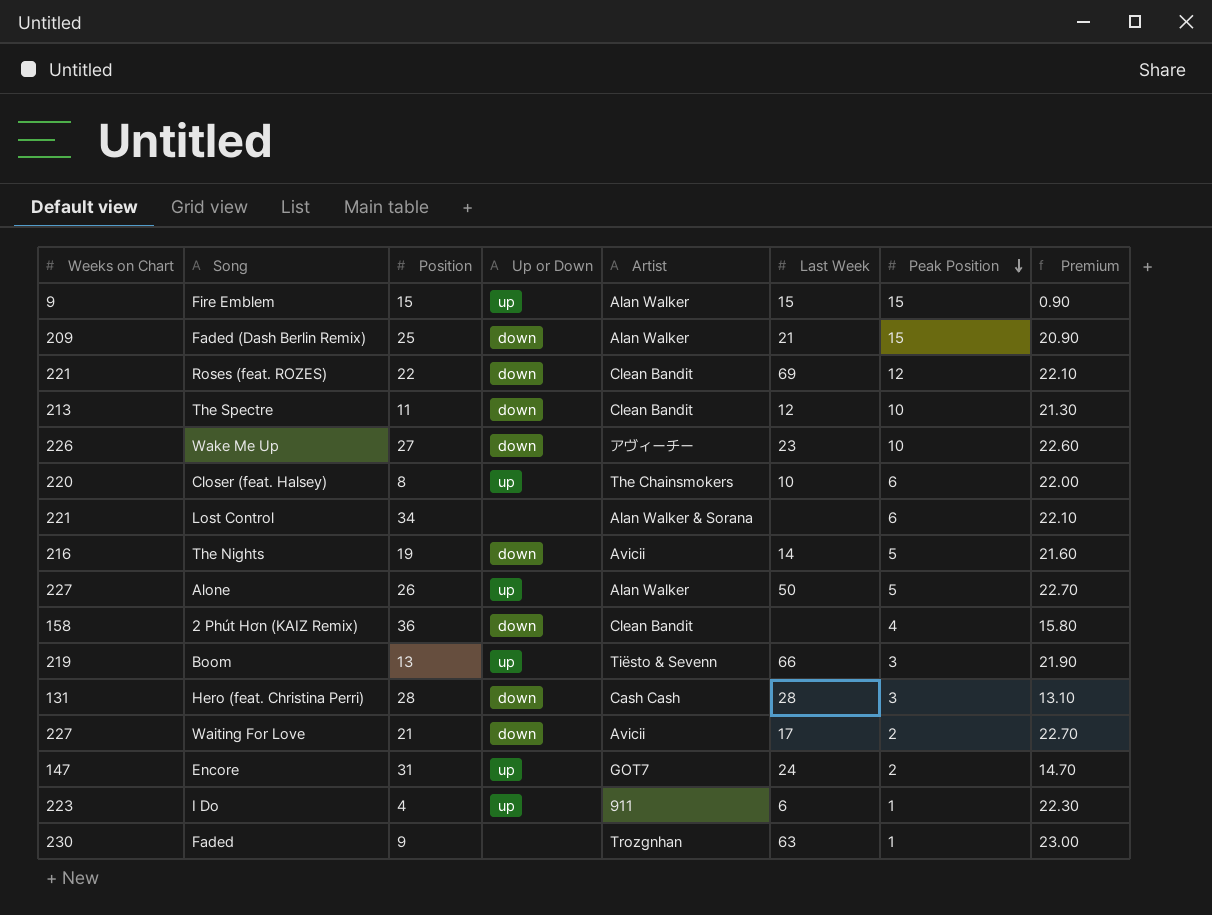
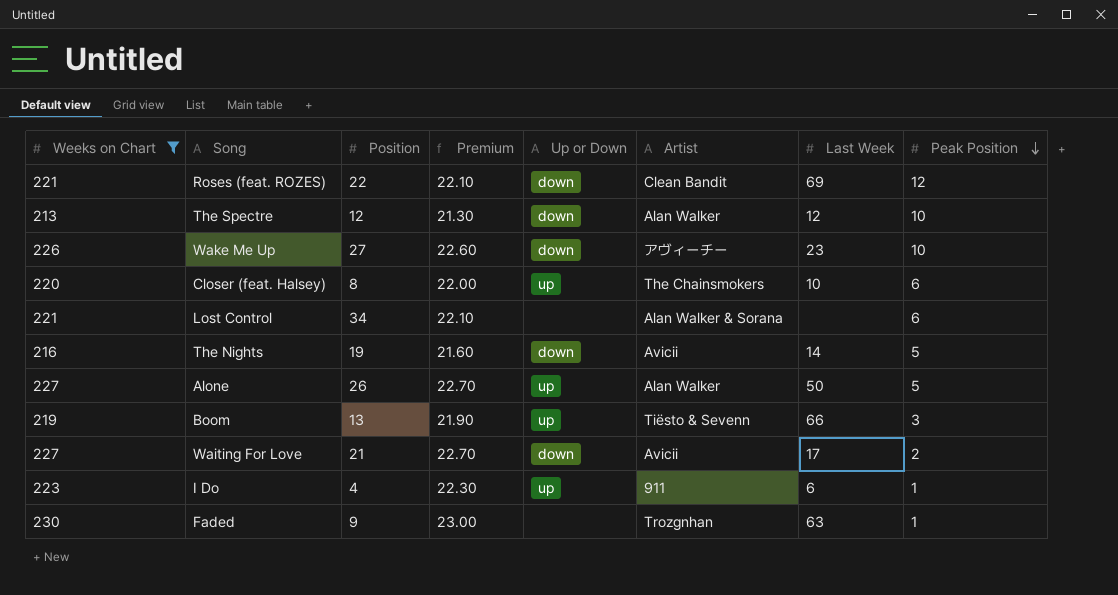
filter: none -> Weeks on Chart >= 213
column Premium | position: 8 -> 4
The Spectre | Position: 11 -> 12
The Spectre | Artist: Clean Bandit -> Alan Walker

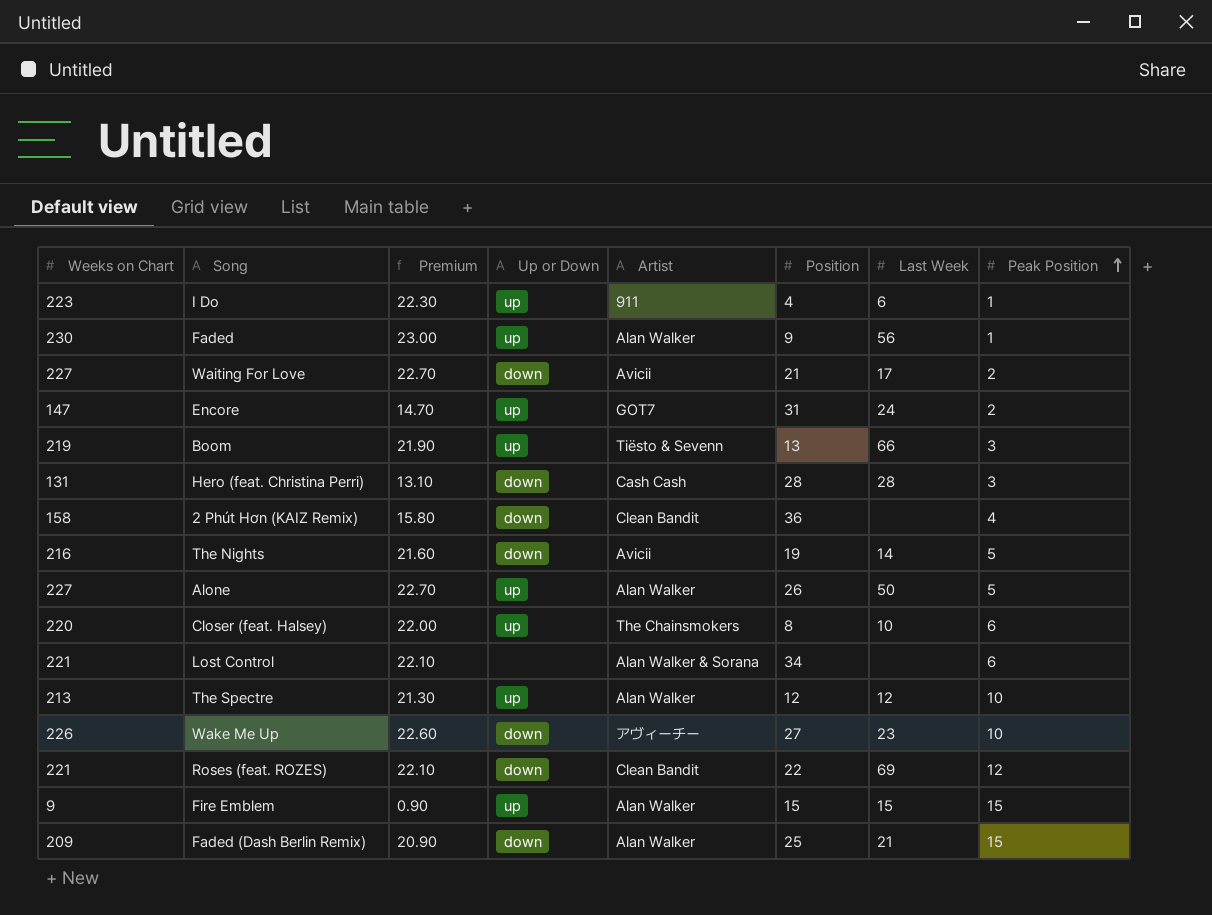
filter: Weeks on Chart >= 213 -> none
row order: Peak Position descending -> Peak Position ascending
column Position | position: 3 -> 6
Faded | Up or Down: none -> up
Faded | Artist: Trozgnhan -> Alan Walker
Faded | Last Week: 63 -> 56
The Spectre | Up or Down: down -> up

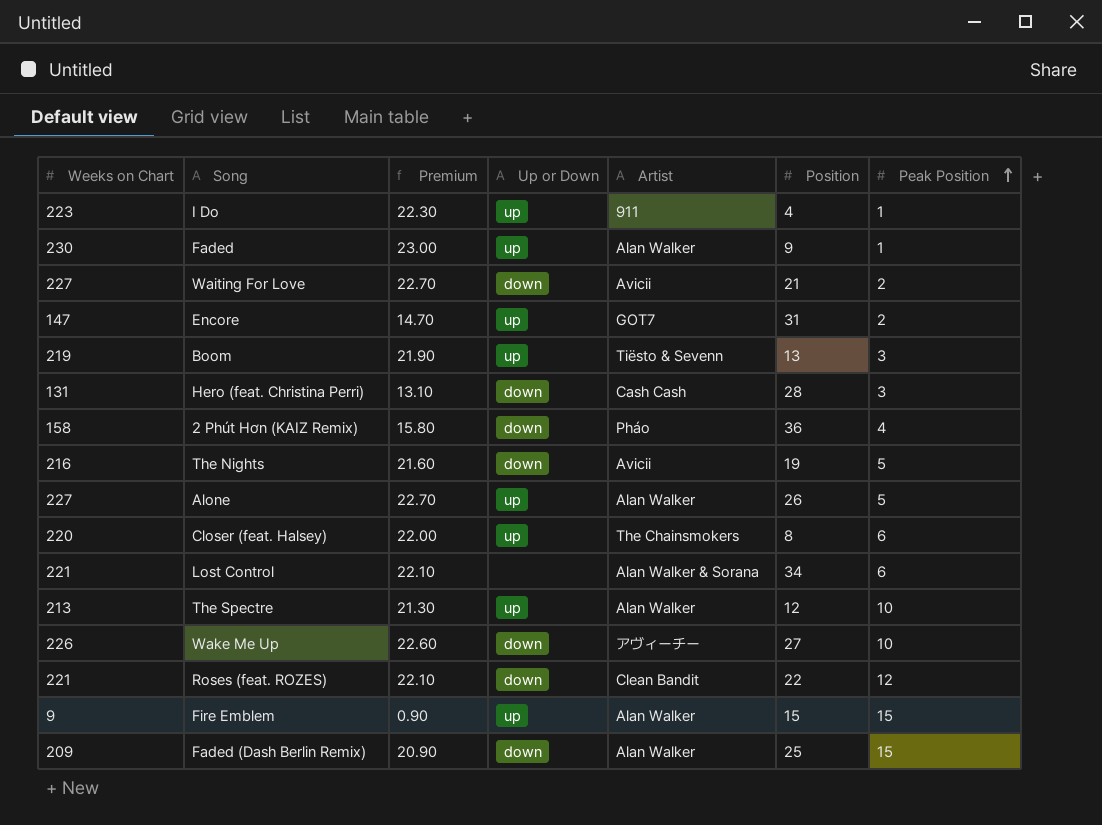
column Last Week | position: 7 -> none
2 Phút Hơn (KAIZ Remix) | Artist: Clean Bandit -> Pháo

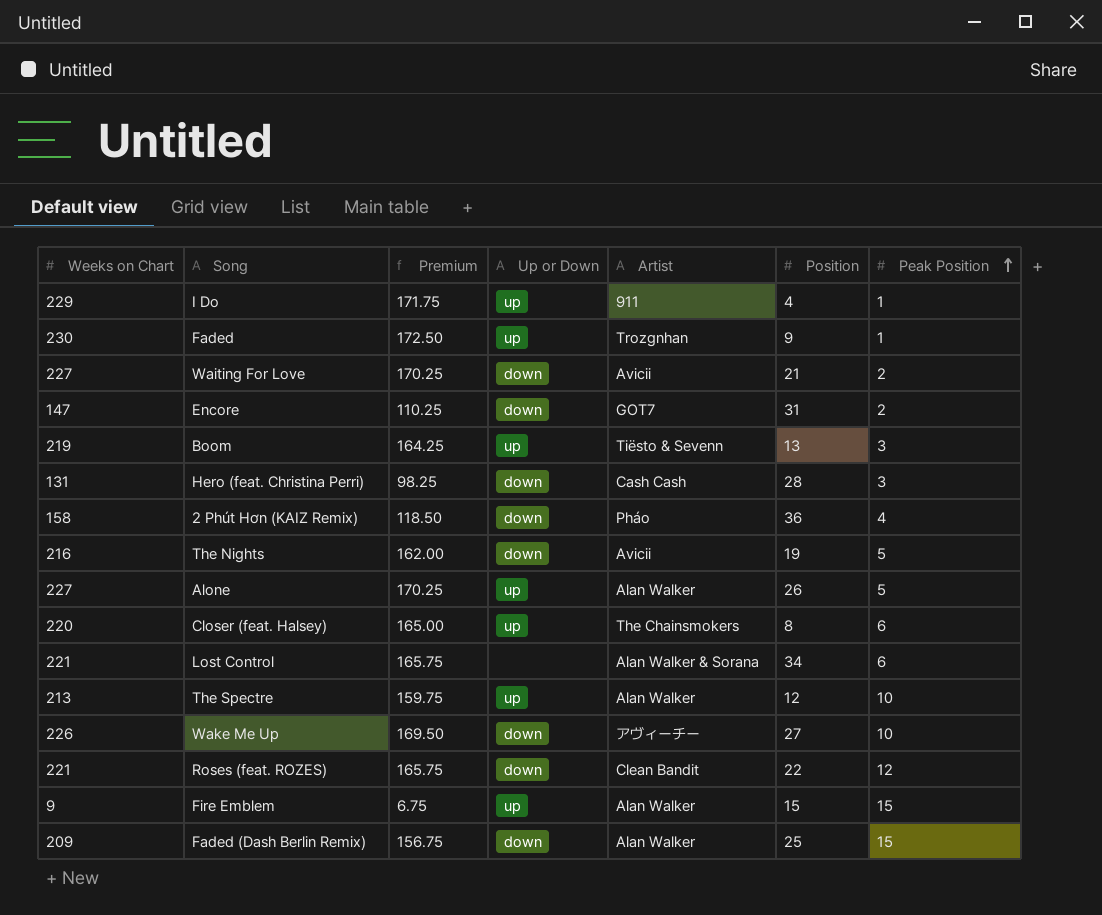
column Premium | formula: [Weeks on Chart] * 0.1 -> [Weeks on Chart] * 0.75
I Do | Weeks on Chart: 223 -> 229
Faded | Artist: Alan Walker -> Trozgnhan
Encore | Up or Down: up -> down

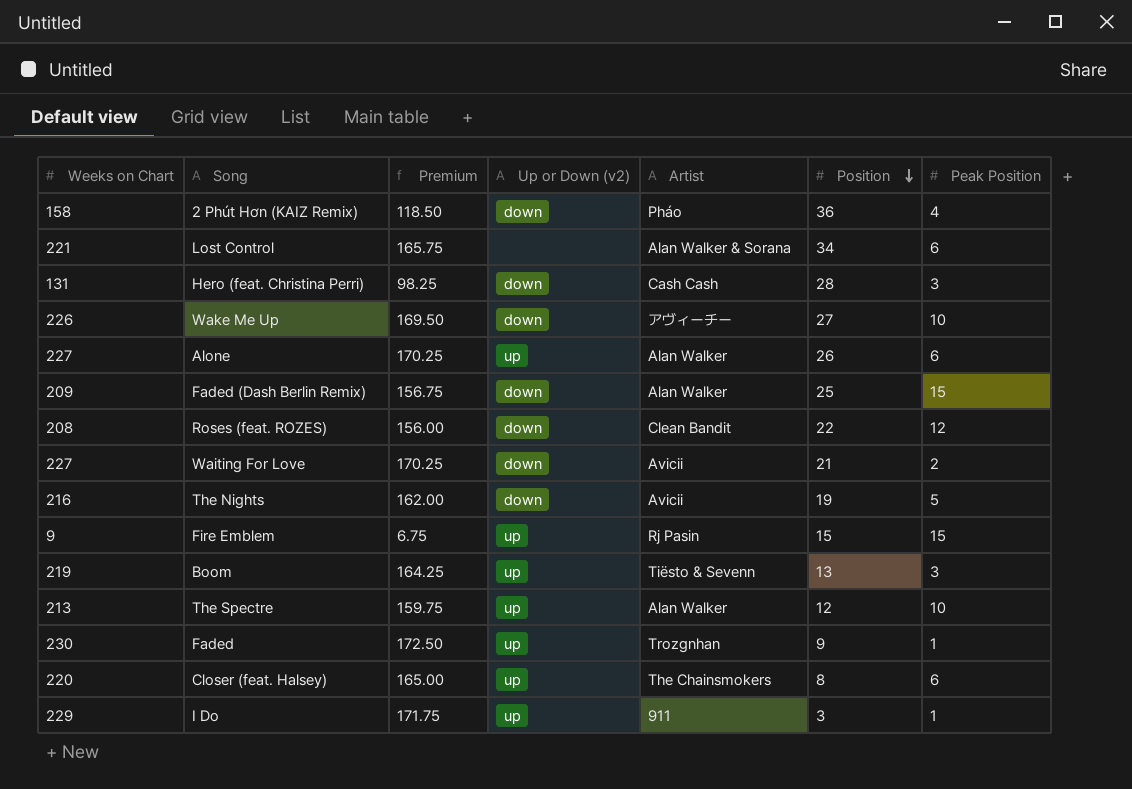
row order: Peak Position ascending -> Position descending
column name: Up or Down -> Up or Down (v2)
row Encore: 147 | 110.25 | down | GOT7 | 31 | 2 -> none
Alone | Peak Position: 5 -> 6
Roses (feat. ROZES) | Weeks on Chart: 221 -> 208
Roses (feat. ROZES) | Premium: 165.75 -> 156.00
Fire Emblem | Artist: Alan Walker -> Rj Pasin
I Do | Position: 4 -> 3

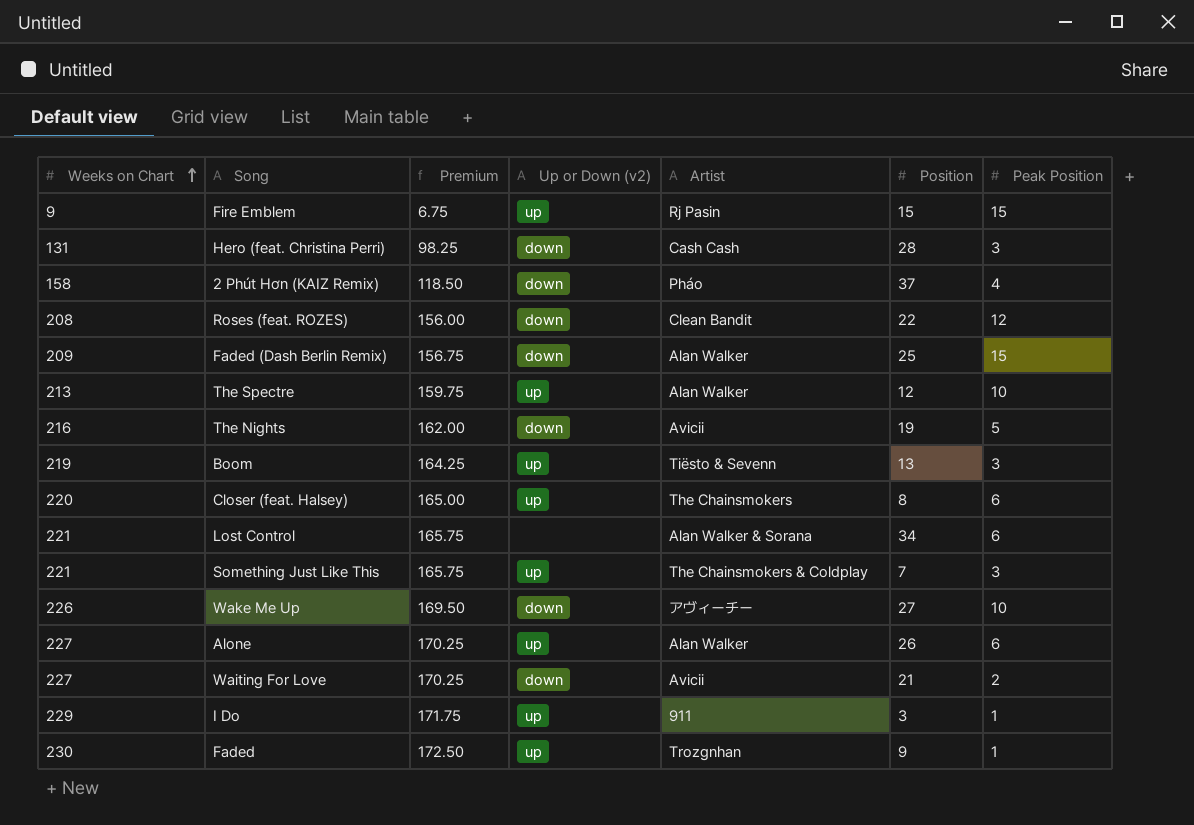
row order: Position descending -> Weeks on Chart ascending
2 Phút Hơn (KAIZ Remix) | Position: 36 -> 37
row Something Just Like This: none -> 221 | 165.75 | up | The Chainsmokers & Coldplay | 7 | 3

